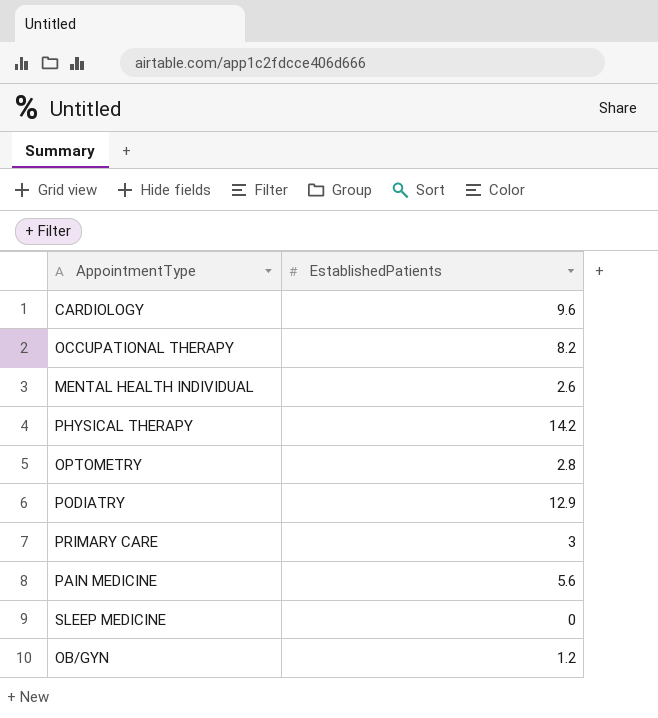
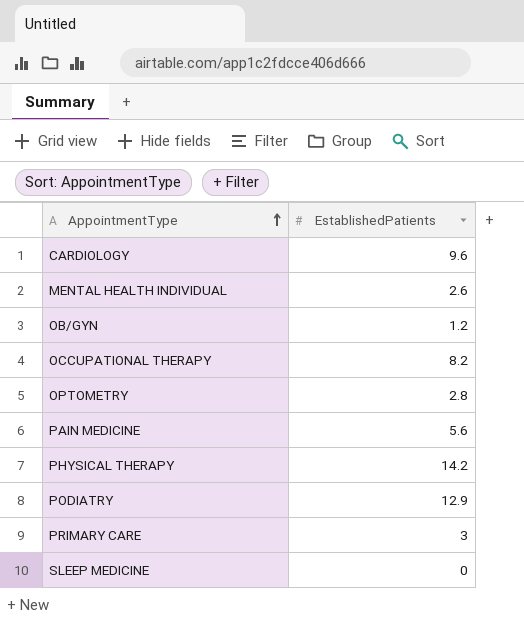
row order: none -> AppointmentType ascending

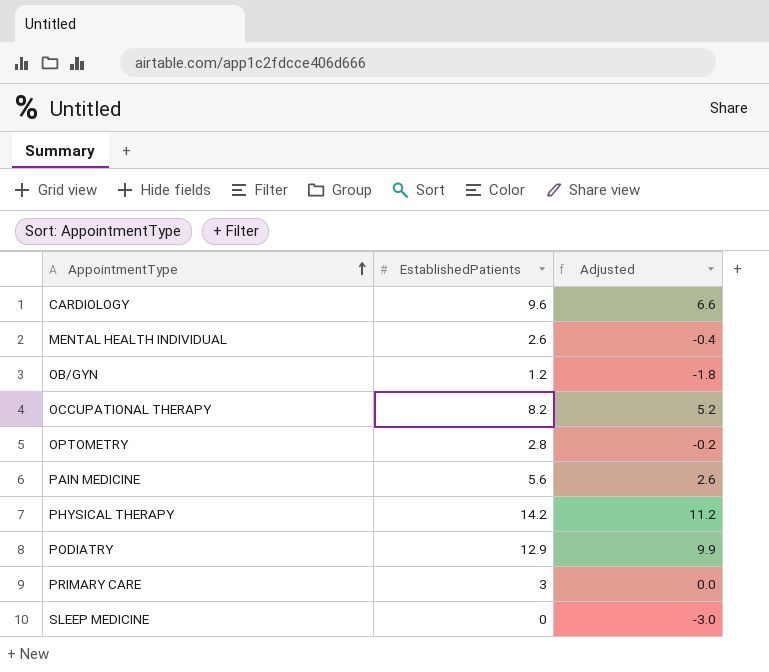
column Adjusted | formula: none -> [EstablishedPatients] - 3

